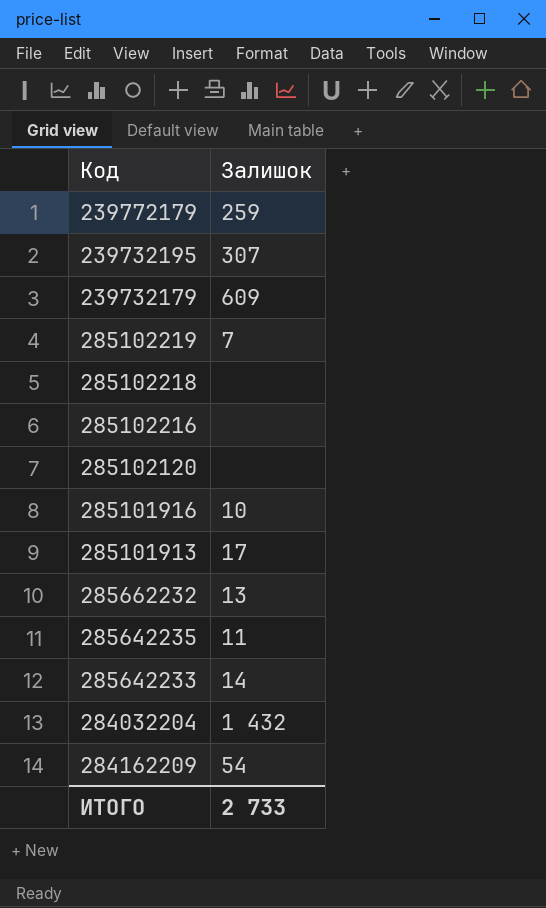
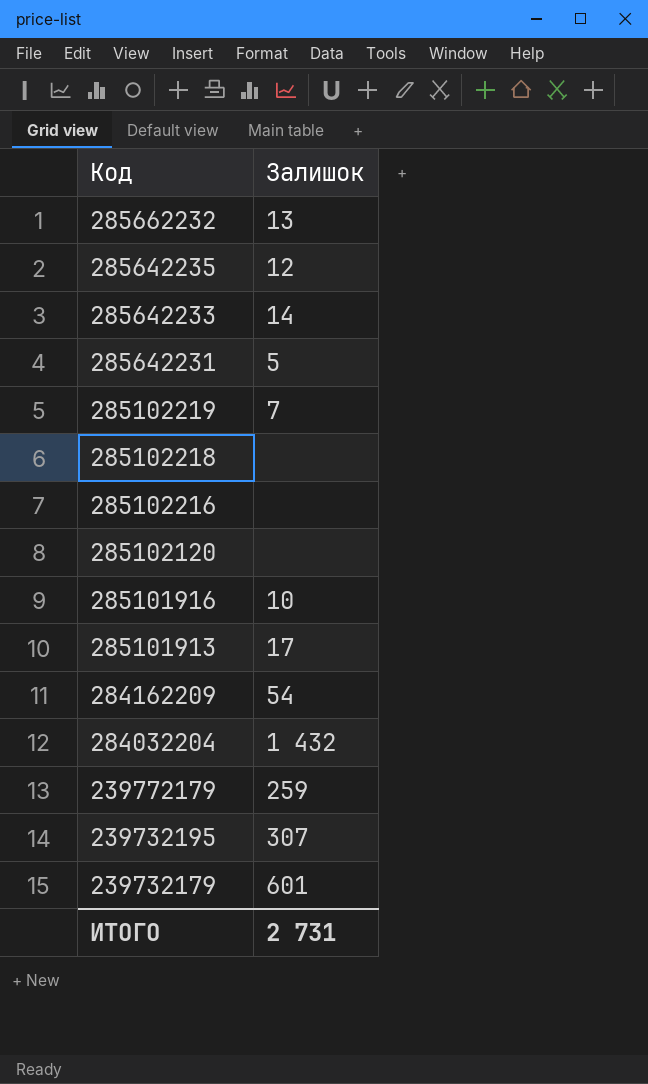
row order: none -> Код descending
285642235 | Залишок: 11 -> 12
row 285642231: none -> 5
239732179 | Залишок: 609 -> 601
ИТОГО | Залишок: 2 733 -> 2 731

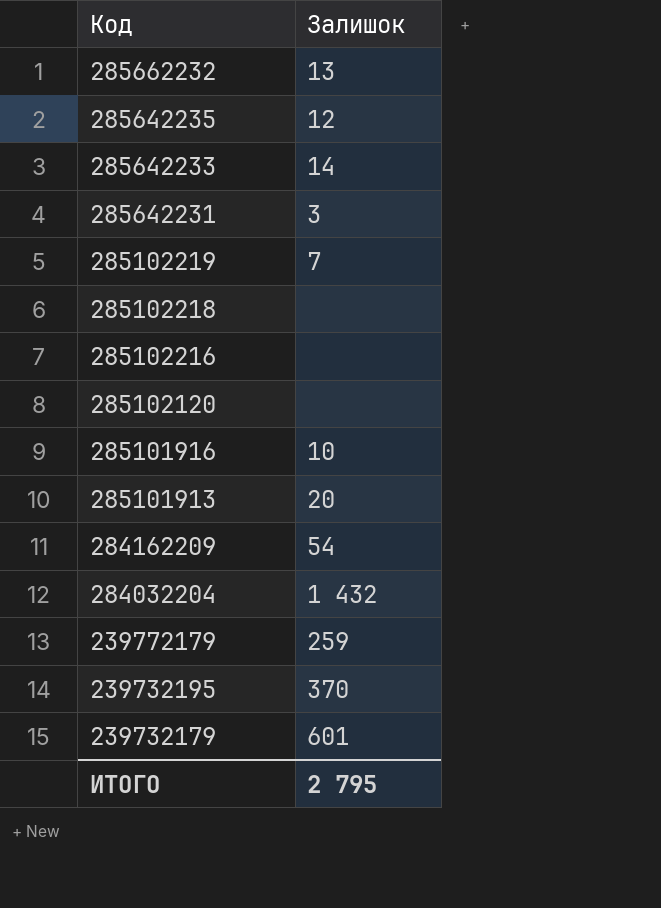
285642231 | Залишок: 5 -> 3
285101913 | Залишок: 17 -> 20
239732195 | Залишок: 307 -> 370
ИТОГО | Залишок: 2 731 -> 2 795

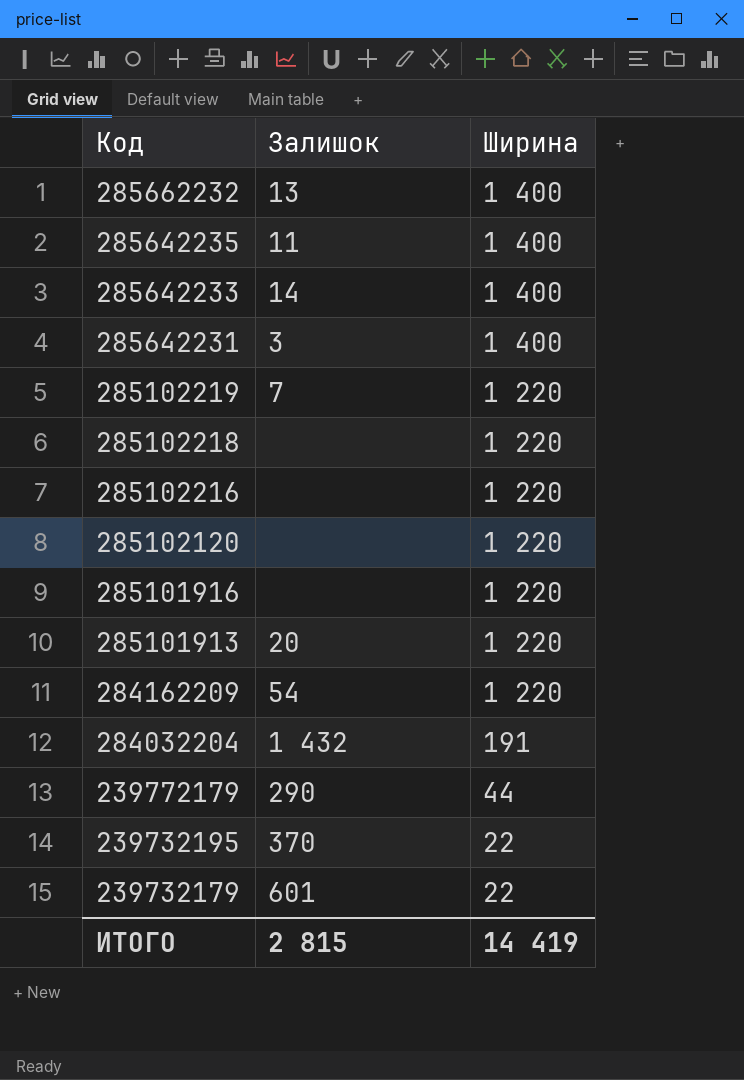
column Ширина | position: none -> 3
285642235 | Залишок: 12 -> 11
285101916 | Залишок: 10 -> none
239772179 | Залишок: 259 -> 290
ИТОГО | Залишок: 2 795 -> 2 815

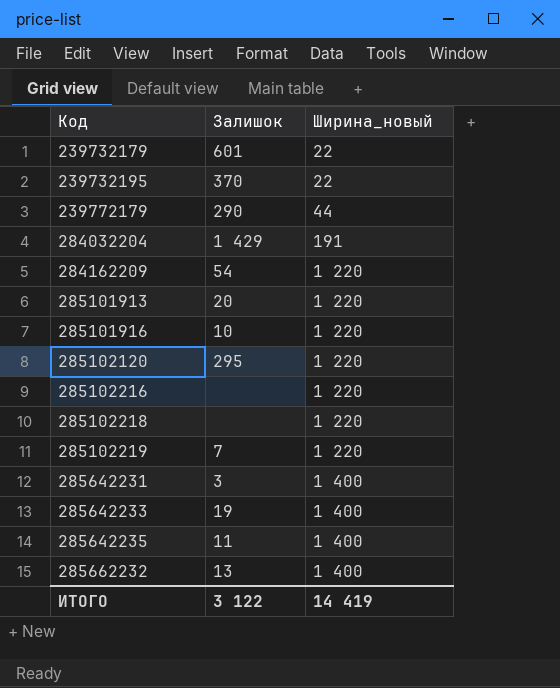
row order: Код descending -> Код ascending
column name: Ширина -> Ширина_новый
284032204 | Залишок: 1 432 -> 1 429
285101916 | Залишок: none -> 10
285102120 | Залишок: none -> 295
285642233 | Залишок: 14 -> 19
ИТОГО | Залишок: 2 815 -> 3 122

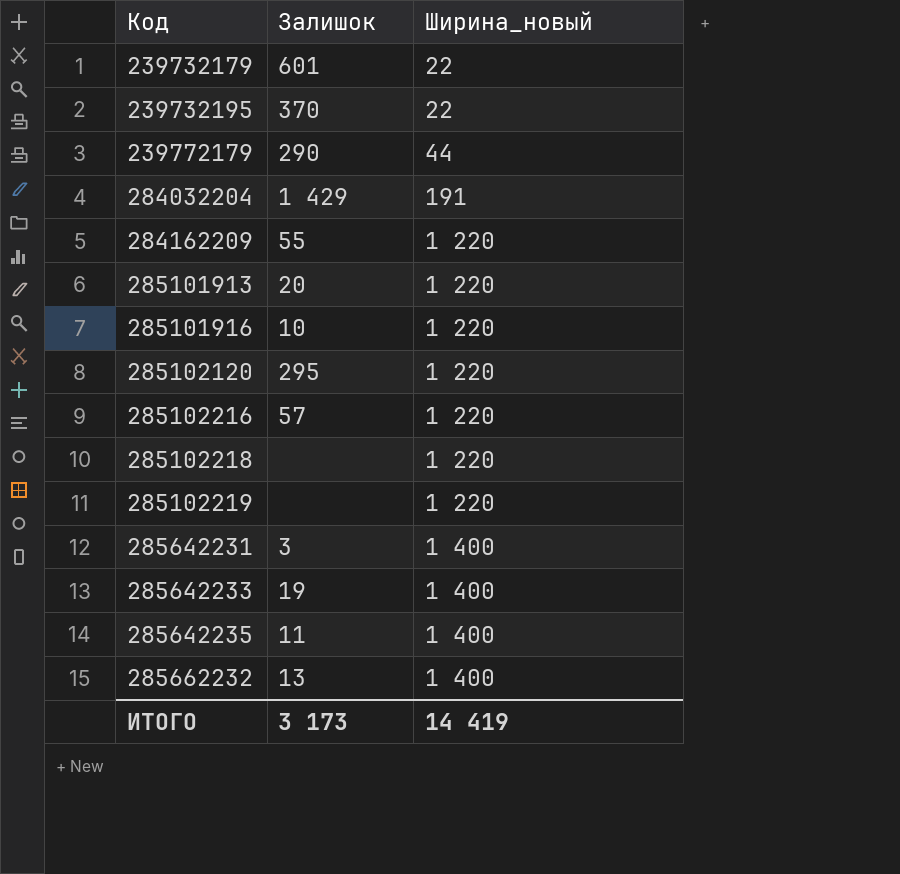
284162209 | Залишок: 54 -> 55
285102216 | Залишок: none -> 57
285102219 | Залишок: 7 -> none
ИТОГО | Залишок: 3 122 -> 3 173

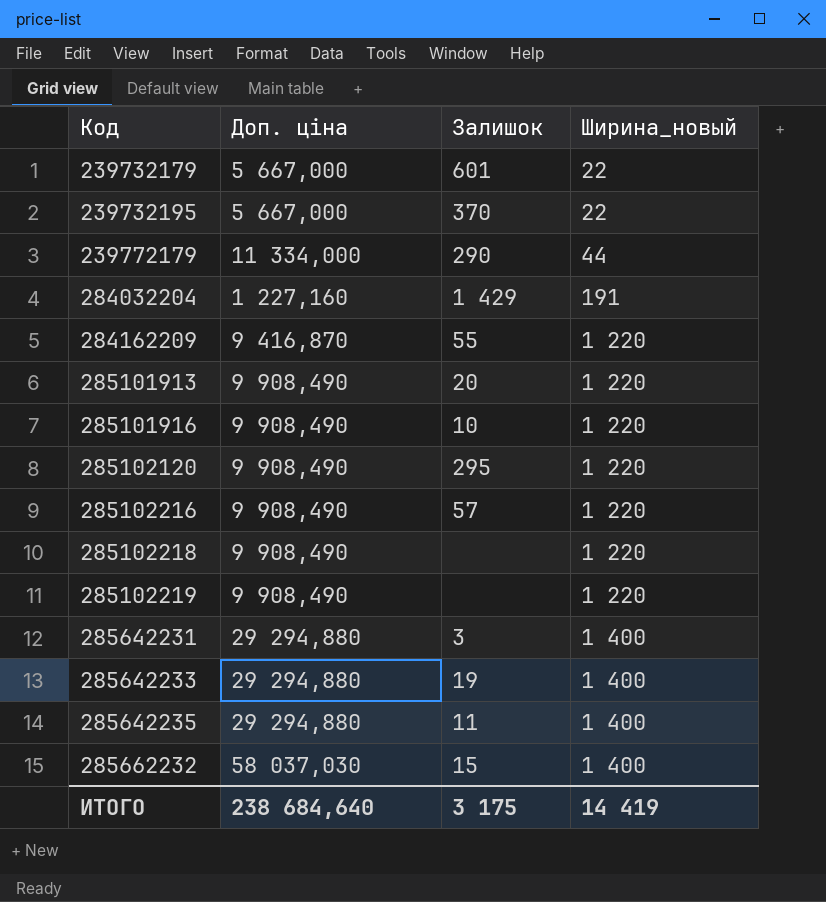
column Доп. ціна | position: none -> 2
285662232 | Залишок: 13 -> 15
ИТОГО | Залишок: 3 173 -> 3 175

